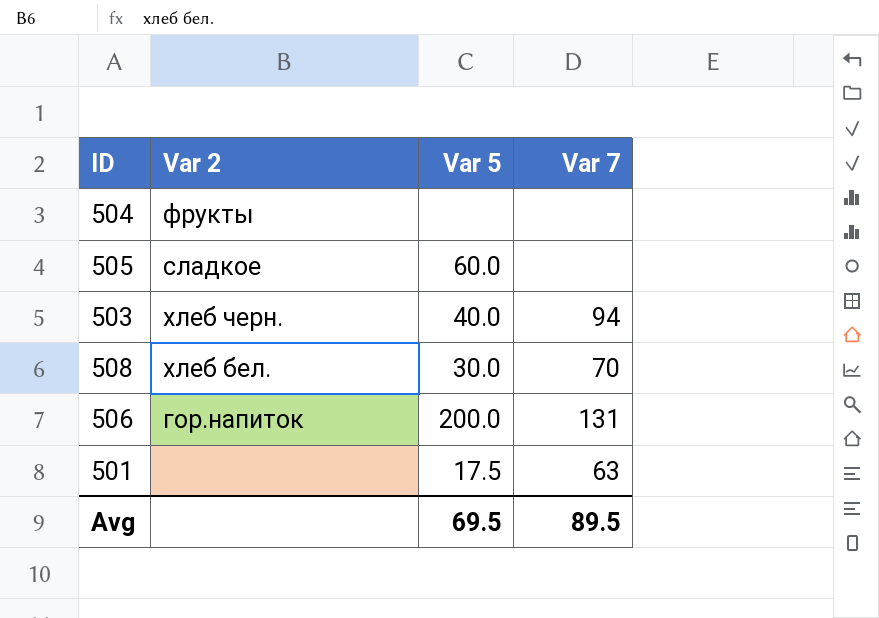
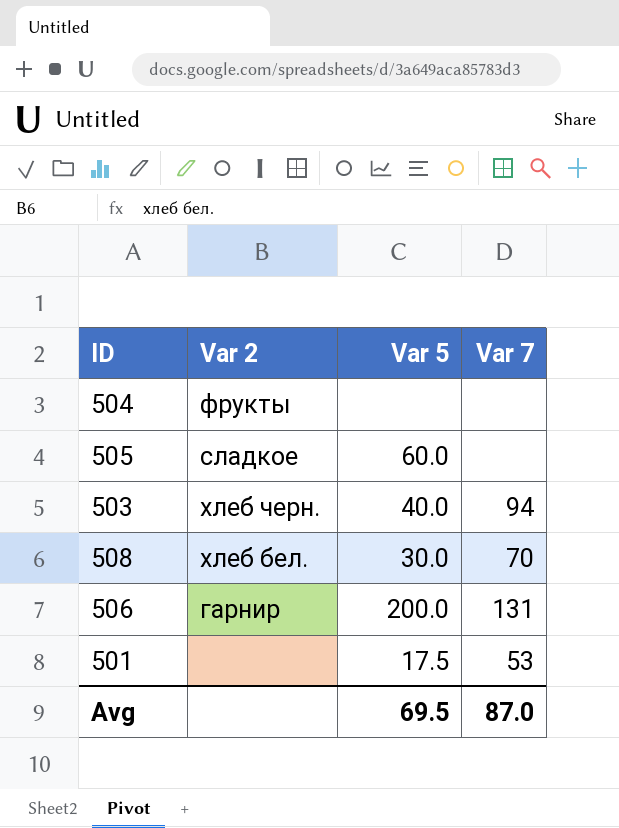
506 | Var 2: гор.напиток -> гарнир
501 | Var 7: 63 -> 53
Avg | Var 7: 89.5 -> 87.0

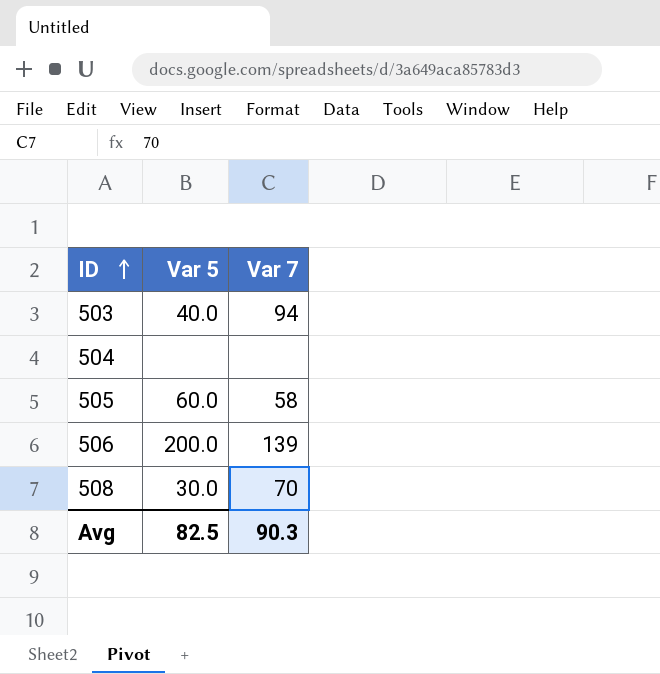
row order: none -> ID ascending
column Var 2 | position: 2 -> none
row 501: none | 17.5 | 53 -> none
505 | Var 7: none -> 58
506 | Var 7: 131 -> 139
Avg | Var 5: 69.5 -> 82.5
Avg | Var 7: 87.0 -> 90.3

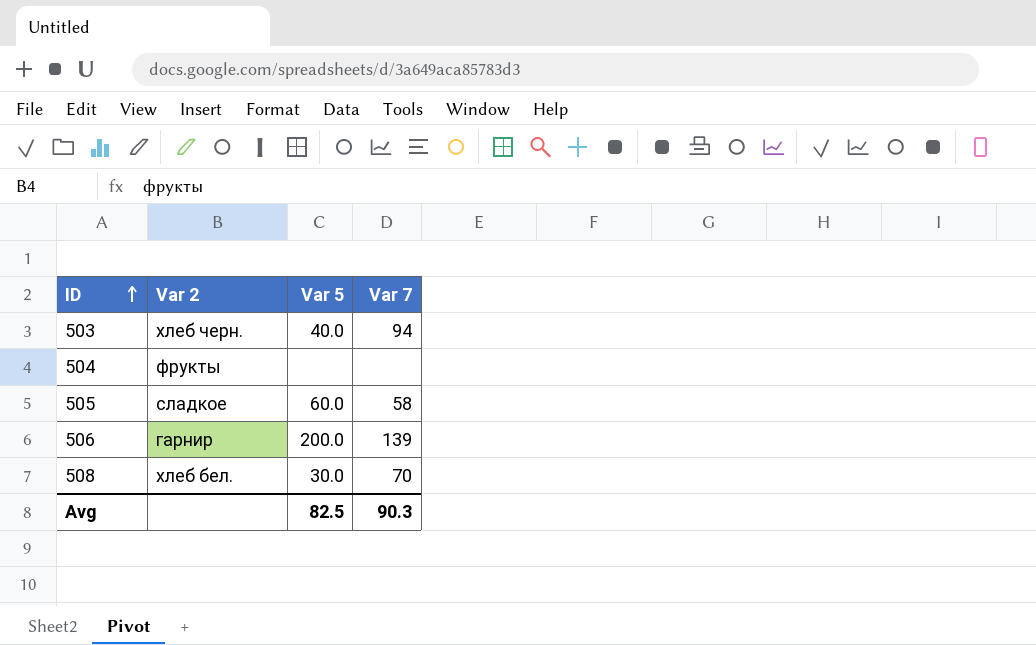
column Var 2 | position: none -> 2

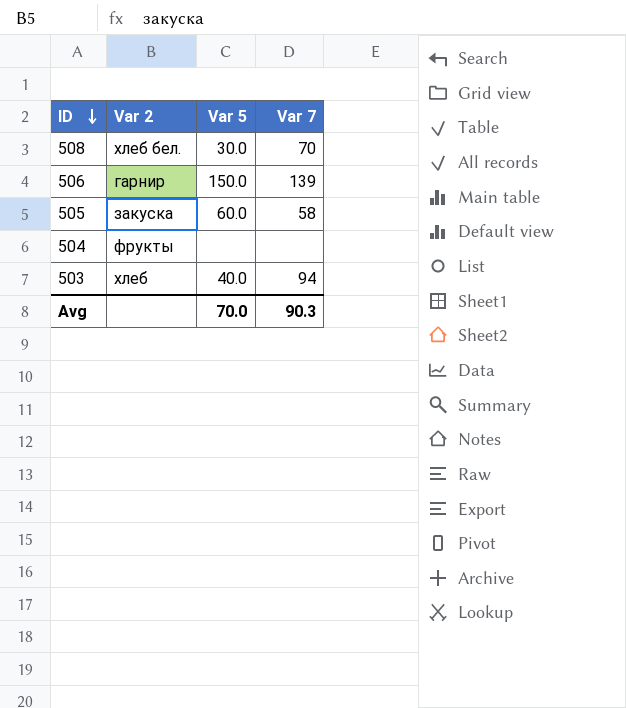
row order: ID ascending -> ID descending
506 | Var 5: 200.0 -> 150.0
505 | Var 2: сладкое -> закуска
503 | Var 2: хлеб черн. -> хлеб
Avg | Var 5: 82.5 -> 70.0

